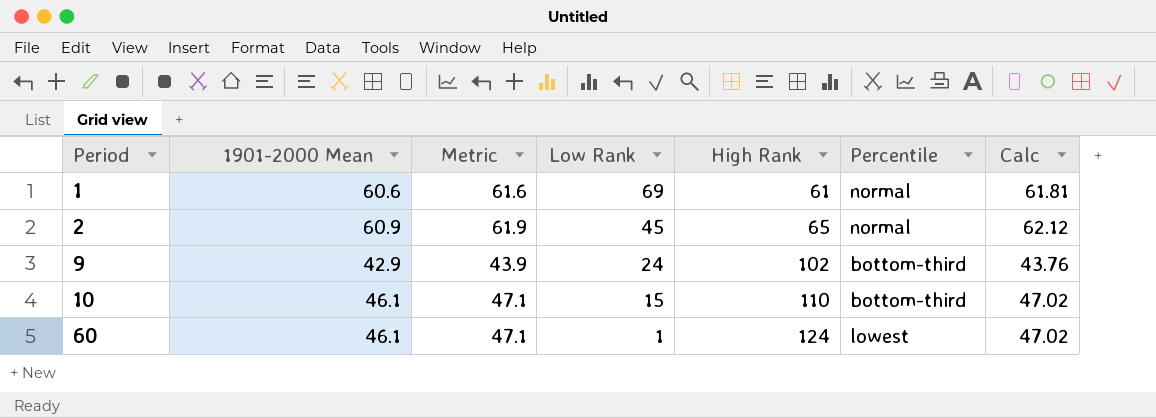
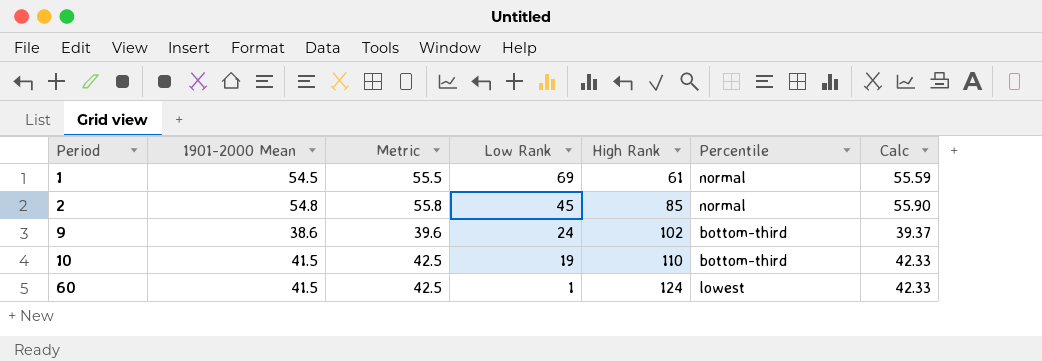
1 | 1901-2000 Mean: 60.6 -> 54.5
1 | Metric: 61.6 -> 55.5
1 | Calc: 61.81 -> 55.59
2 | 1901-2000 Mean: 60.9 -> 54.8
2 | Metric: 61.9 -> 55.8
2 | High Rank: 65 -> 85
2 | Calc: 62.12 -> 55.90
9 | 1901-2000 Mean: 42.9 -> 38.6
9 | Metric: 43.9 -> 39.6
9 | Calc: 43.76 -> 39.37
10 | 1901-2000 Mean: 46.1 -> 41.5
10 | Metric: 47.1 -> 42.5
10 | Low Rank: 15 -> 19
10 | Calc: 47.02 -> 42.33
60 | 1901-2000 Mean: 46.1 -> 41.5
60 | Metric: 47.1 -> 42.5
60 | Calc: 47.02 -> 42.33

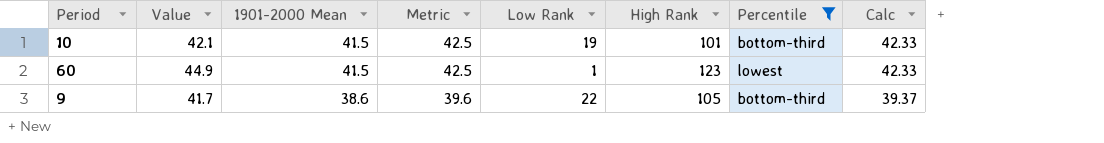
filter: none -> Percentile != normal
row order: Period ascending -> 1901-2000 Mean descending
column Value | position: none -> 2
10 | High Rank: 110 -> 101
60 | High Rank: 124 -> 123
9 | Low Rank: 24 -> 22
9 | High Rank: 102 -> 105

